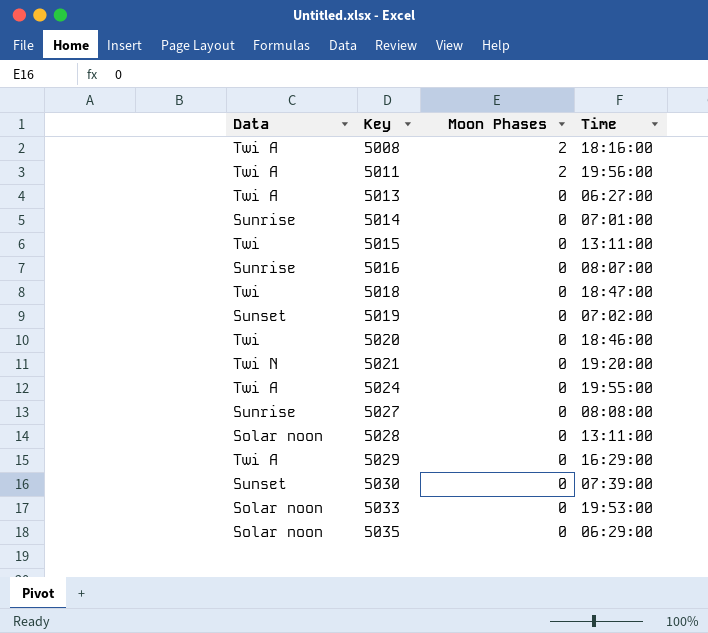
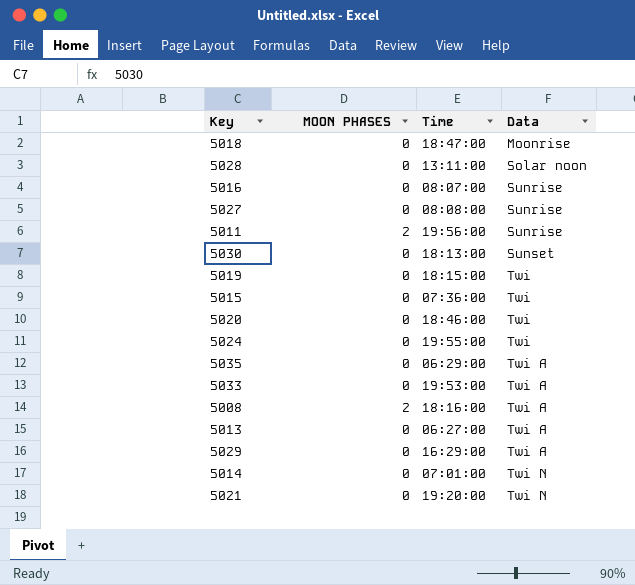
row order: Key ascending -> Data ascending
column name: Moon Phases -> MOON PHASES
column Data | position: 1 -> 4
5018 | Data: Twi -> Moonrise
5011 | Data: Twi A -> Sunrise
5030 | Time: 07:39:00 -> 18:13:00
5019 | Time: 07:02:00 -> 18:15:00
5019 | Data: Sunset -> Twi
5015 | Time: 13:11:00 -> 07:36:00
5024 | Data: Twi A -> Twi
5035 | Data: Solar noon -> Twi A
5033 | Data: Solar noon -> Twi A
5014 | Data: Sunrise -> Twi N

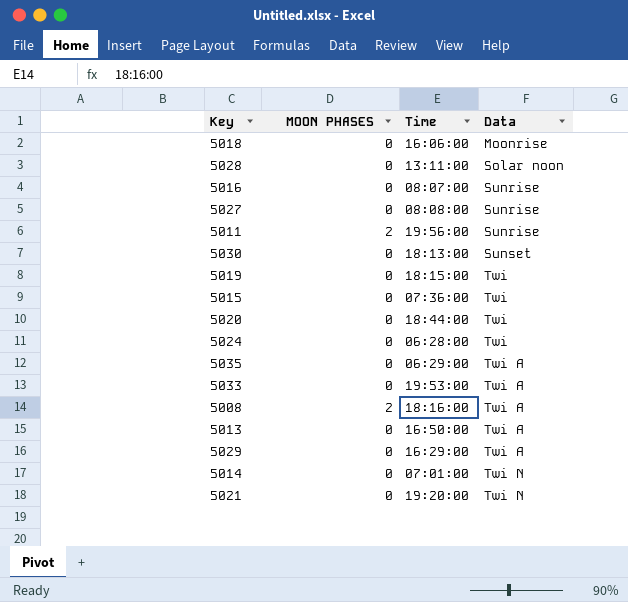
5018 | Time: 18:47:00 -> 16:06:00
5020 | Time: 18:46:00 -> 18:44:00
5024 | Time: 19:55:00 -> 06:28:00
5013 | Time: 06:27:00 -> 16:50:00

